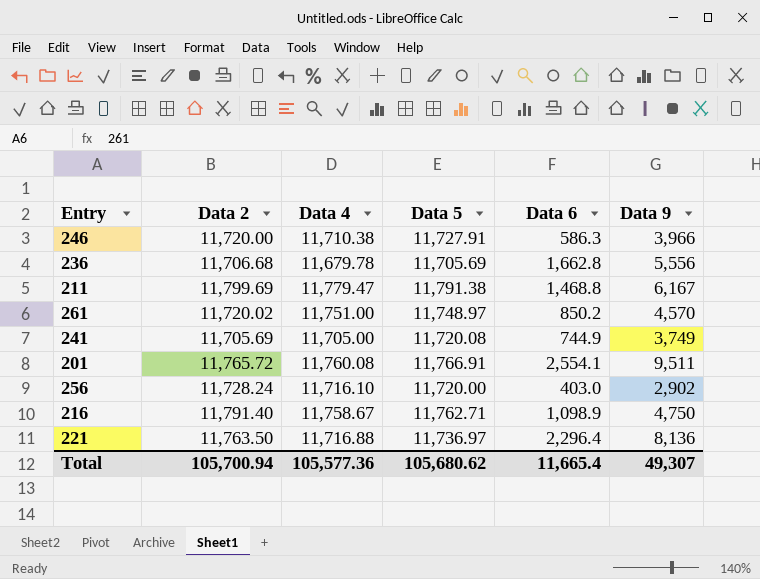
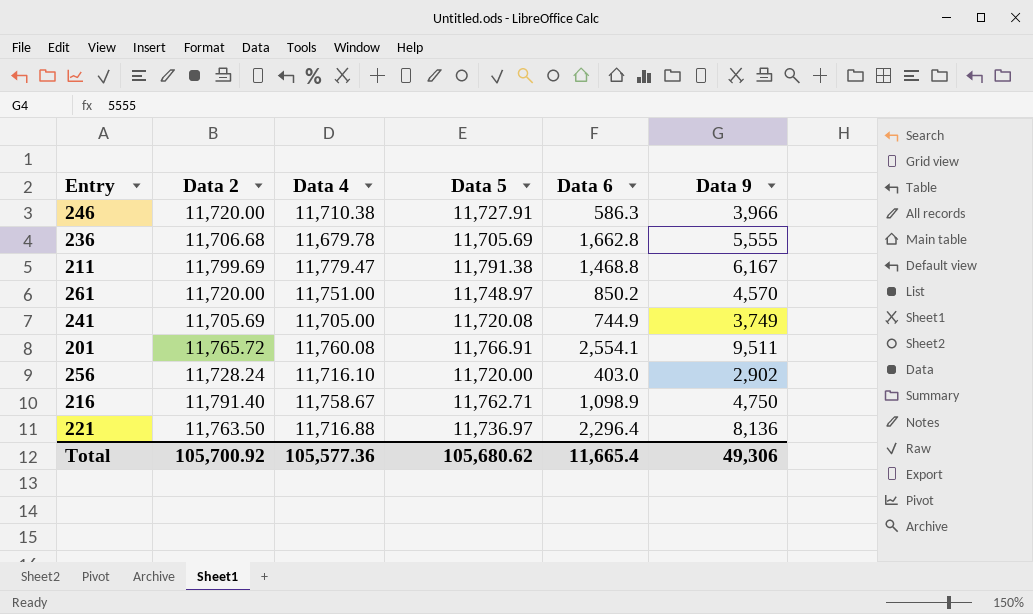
236 | Data 9: 5,556 -> 5,555
261 | Data 2: 11,720.02 -> 11,720.00
Total | Data 2: 105,700.94 -> 105,700.92
Total | Data 9: 49,307 -> 49,306

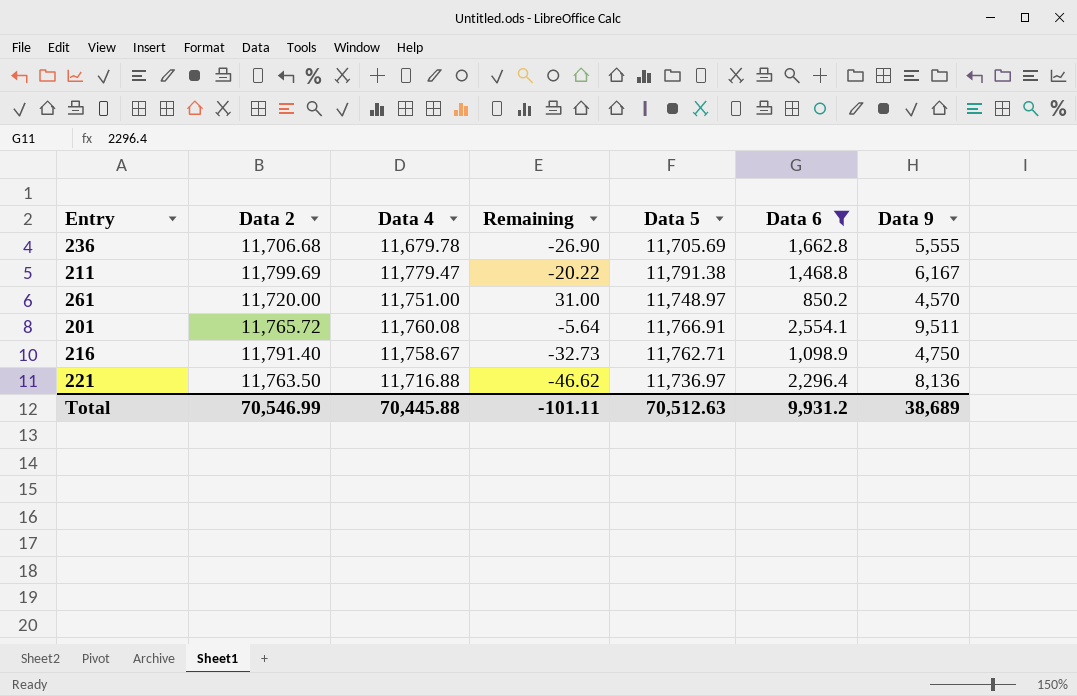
filter: none -> Data 6 >= 850.2
column Remaining | formula: none -> [Data 4] - [Data 2]
Total | Data 2: 105,700.92 -> 70,546.99
Total | Data 4: 105,577.36 -> 70,445.88
Total | Data 5: 105,680.62 -> 70,512.63
Total | Data 6: 11,665.4 -> 9,931.2
Total | Data 9: 49,306 -> 38,689

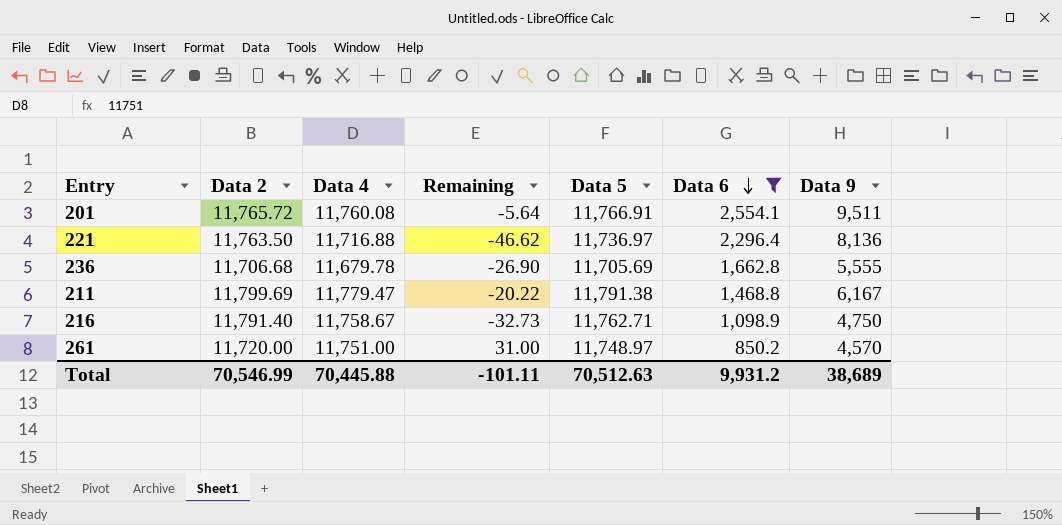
row order: none -> Data 6 descending

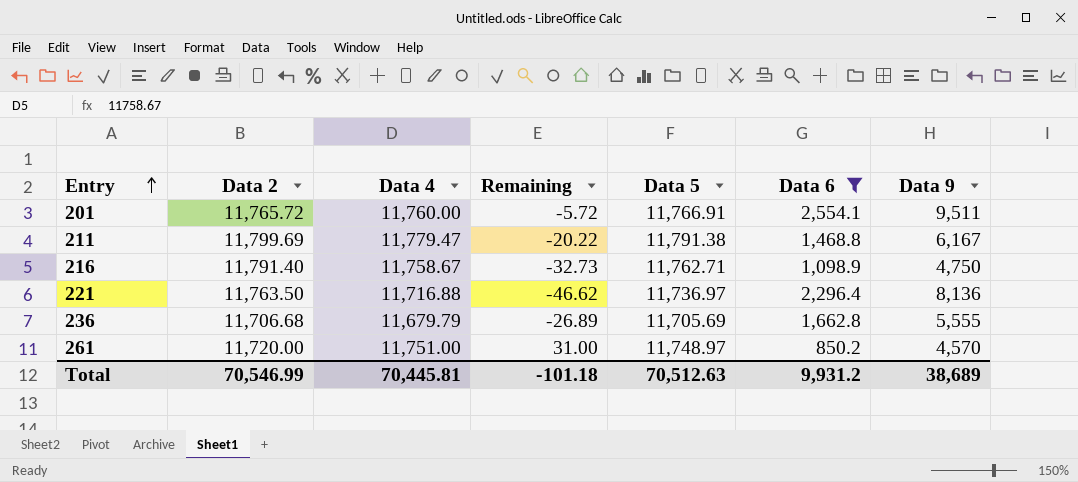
row order: Data 6 descending -> Entry ascending
201 | Data 4: 11,760.08 -> 11,760.00
201 | Remaining: -5.64 -> -5.72
236 | Data 4: 11,679.78 -> 11,679.79
236 | Remaining: -26.90 -> -26.89
Total | Data 4: 70,445.88 -> 70,445.81
Total | Remaining: -101.11 -> -101.18

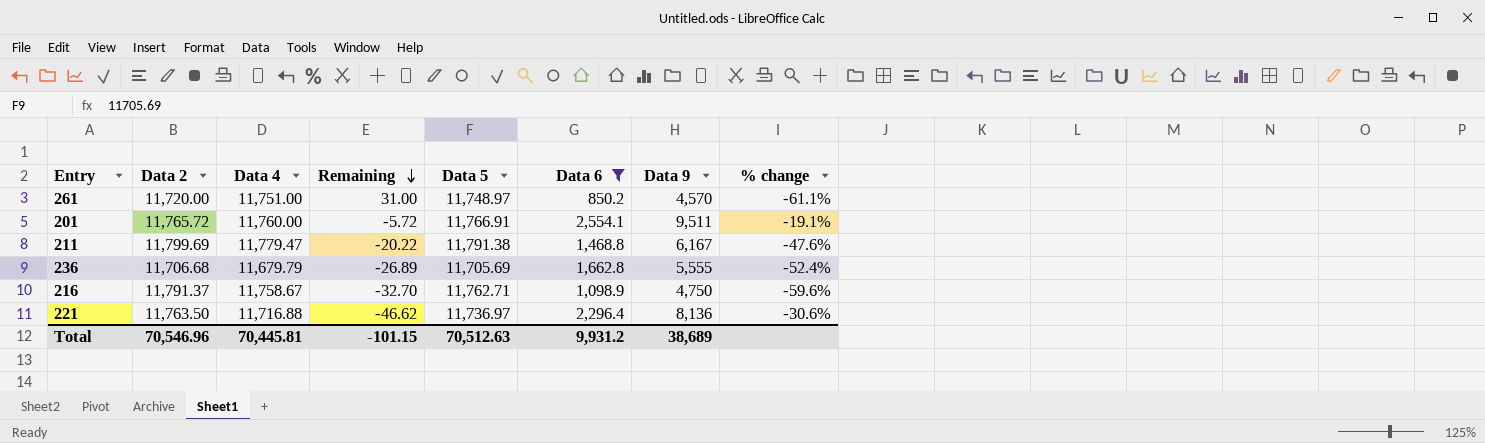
row order: Entry ascending -> Remaining descending
column % change | formula: none -> ([Data 9] - [Data 4]) / [Data 4]
216 | Data 2: 11,791.40 -> 11,791.37
216 | Remaining: -32.73 -> -32.70
Total | Data 2: 70,546.99 -> 70,546.96
Total | Remaining: -101.18 -> -101.15

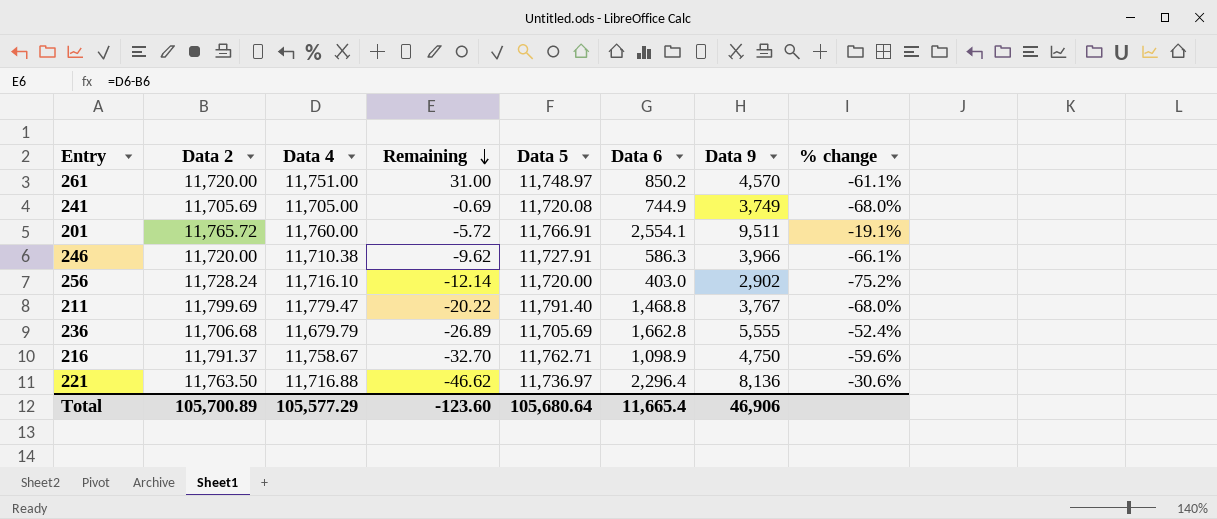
filter: Data 6 >= 850.2 -> none
211 | Data 5: 11,791.38 -> 11,791.40
211 | Data 9: 6,167 -> 3,767
211 | % change: -47.6% -> -68.0%
Total | Data 2: 70,546.96 -> 105,700.89
Total | Data 4: 70,445.81 -> 105,577.29
Total | Remaining: -101.15 -> -123.60
Total | Data 5: 70,512.63 -> 105,680.64
Total | Data 6: 9,931.2 -> 11,665.4
Total | Data 9: 38,689 -> 46,906

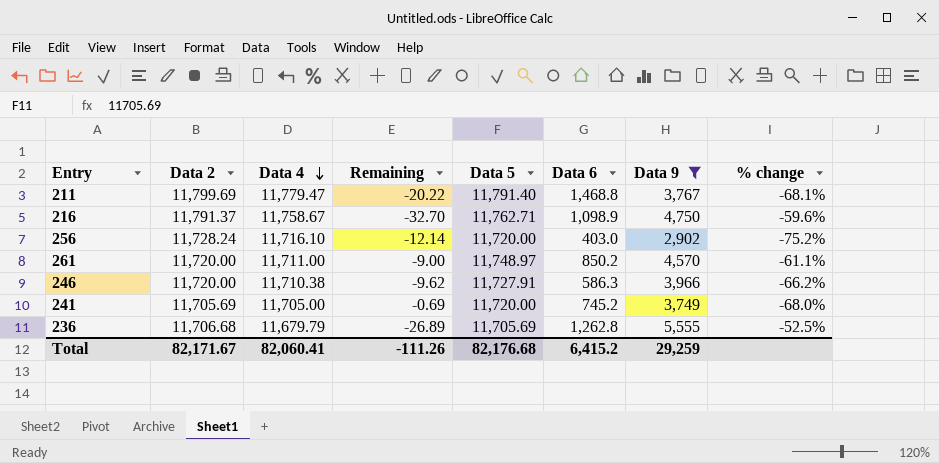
filter: none -> Data 9 <= 5,555
row order: Remaining descending -> Data 4 descending
column % change | formula: ([Data 9] - [Data 4]) / [Data 4] -> ([Data 9] - [Data 5]) / [Data 5]
261 | Data 4: 11,751.00 -> 11,711.00
261 | Remaining: 31.00 -> -9.00
241 | Data 5: 11,720.08 -> 11,720.00
241 | Data 6: 744.9 -> 745.2
236 | Data 6: 1,662.8 -> 1,262.8
Total | Data 2: 105,700.89 -> 82,171.67
Total | Data 4: 105,577.29 -> 82,060.41
Total | Remaining: -123.60 -> -111.26
Total | Data 5: 105,680.64 -> 82,176.68
Total | Data 6: 11,665.4 -> 6,415.2
Total | Data 9: 46,906 -> 29,259

